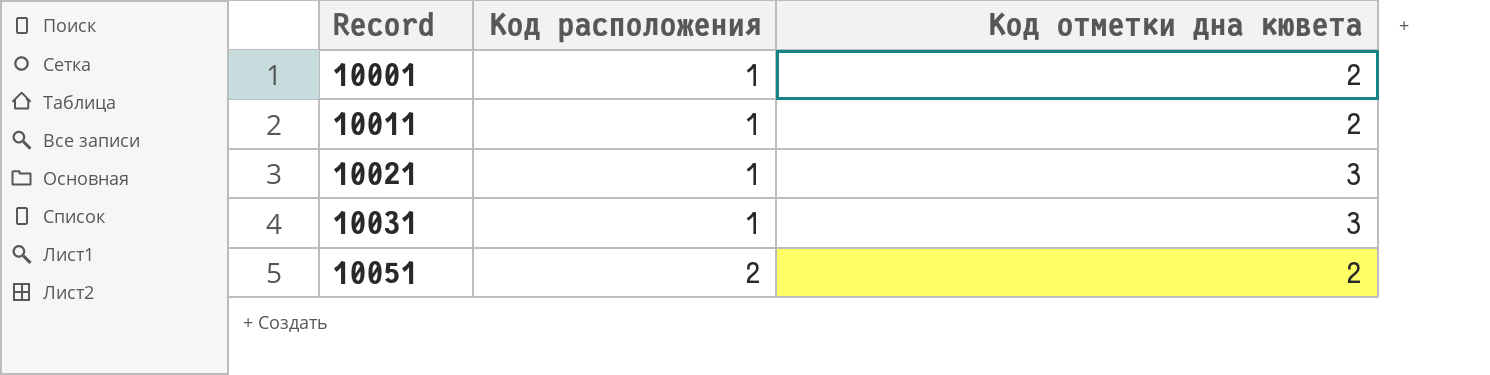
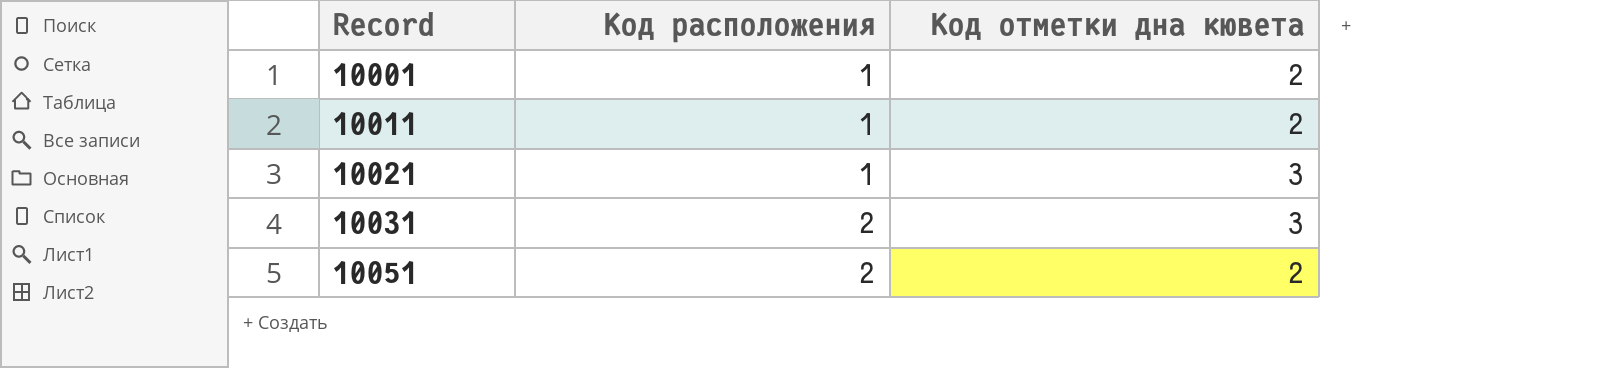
10031 | Код расположения: 1 -> 2

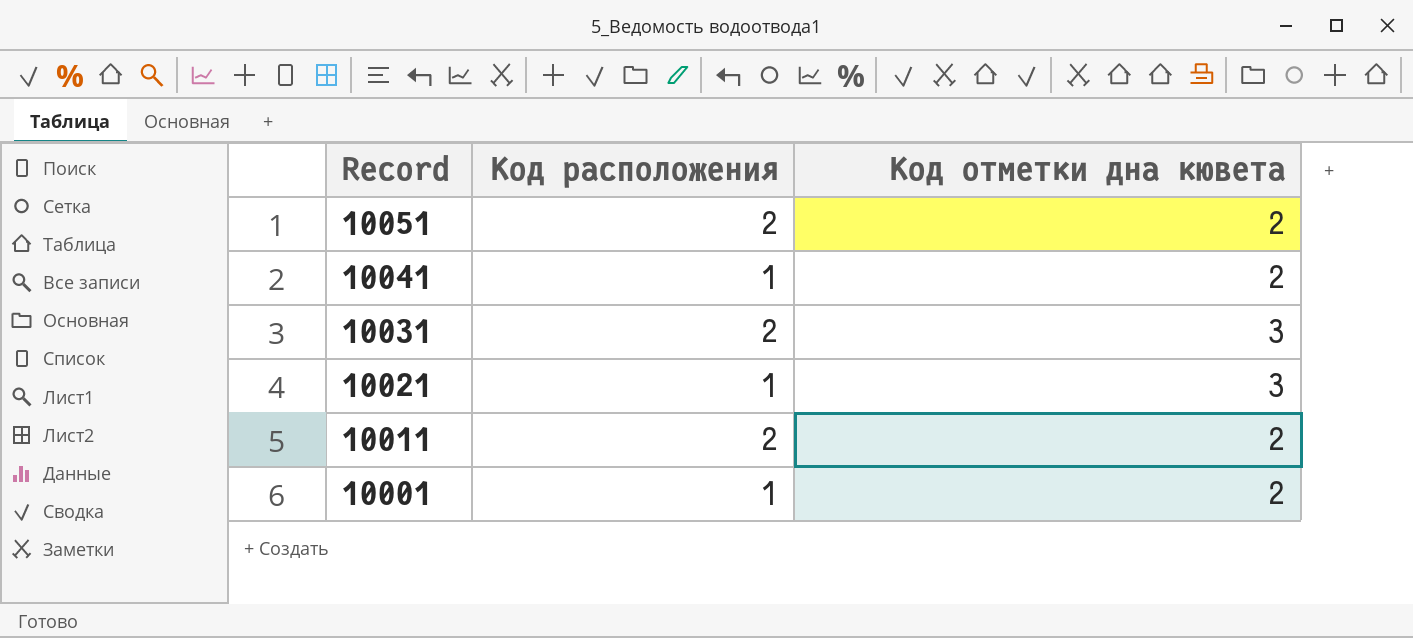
row order: Record ascending -> Record descending
row 10041: none -> 1 | 2
10011 | Код расположения: 1 -> 2

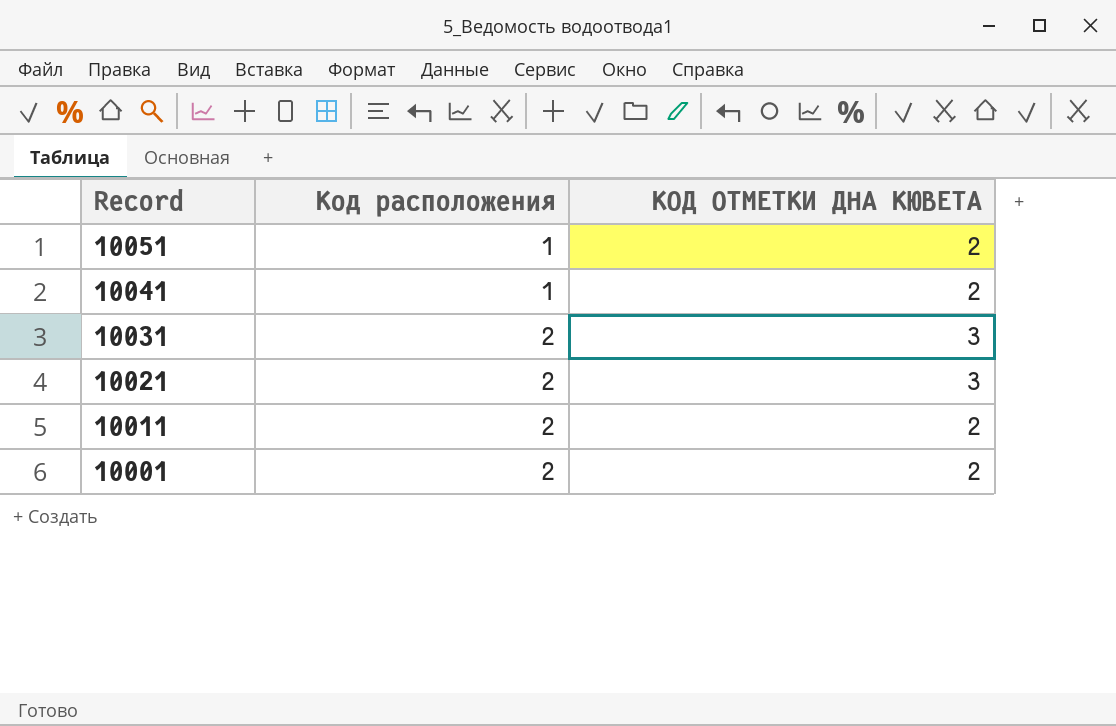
column name: Код отметки дна кювета -> КОД ОТМЕТКИ ДНА КЮВЕТА
10051 | Код расположения: 2 -> 1
10021 | Код расположения: 1 -> 2
10001 | Код расположения: 1 -> 2

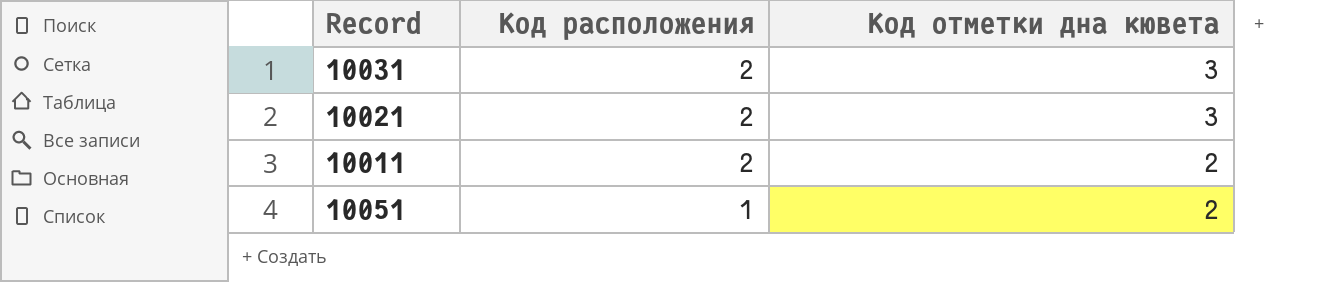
row order: Record descending -> Код расположения descending
column name: КОД ОТМЕТКИ ДНА КЮВЕТА -> Код отметки дна кювета
row 10041: 1 | 2 -> none
row 10001: 2 | 2 -> none

